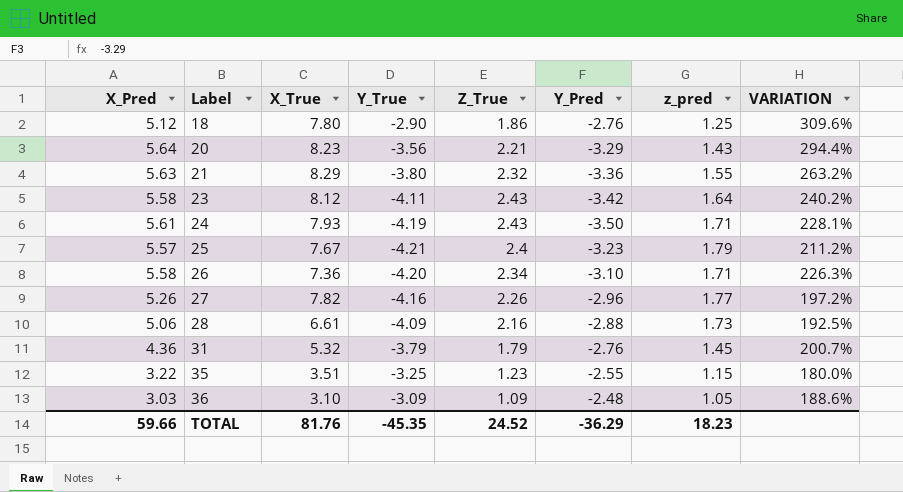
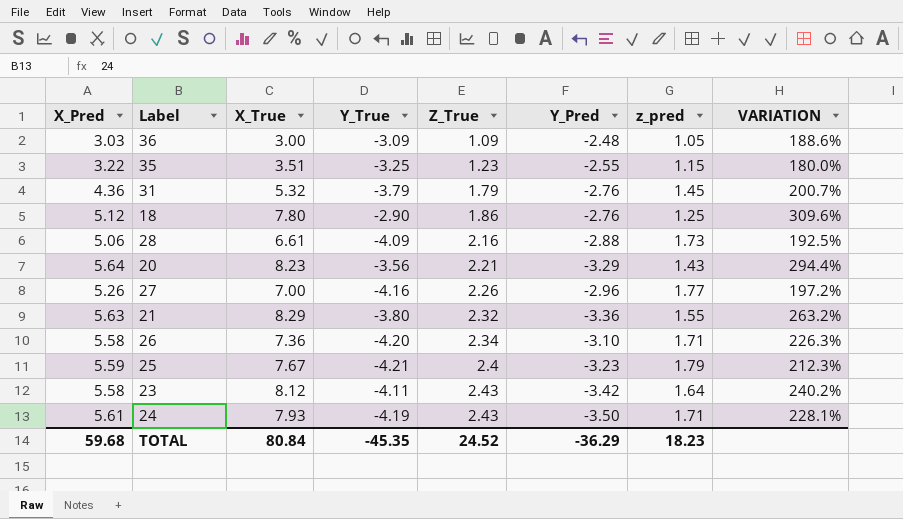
row order: Label ascending -> Z_True ascending
36 | X_True: 3.10 -> 3.00
27 | X_True: 7.82 -> 7.00
25 | X_Pred: 5.57 -> 5.59
25 | VARIATION: 211.2% -> 212.3%
TOTAL | X_Pred: 59.66 -> 59.68
TOTAL | X_True: 81.76 -> 80.84

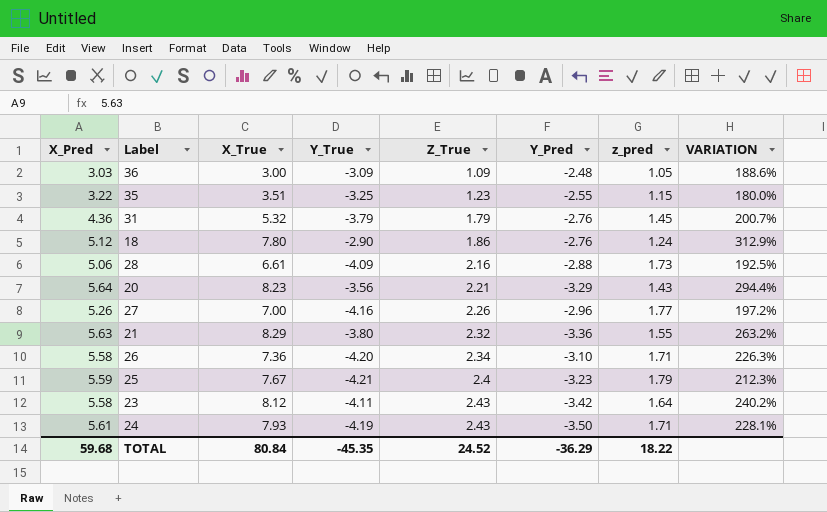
18 | z_pred: 1.25 -> 1.24
18 | VARIATION: 309.6% -> 312.9%
TOTAL | z_pred: 18.23 -> 18.22

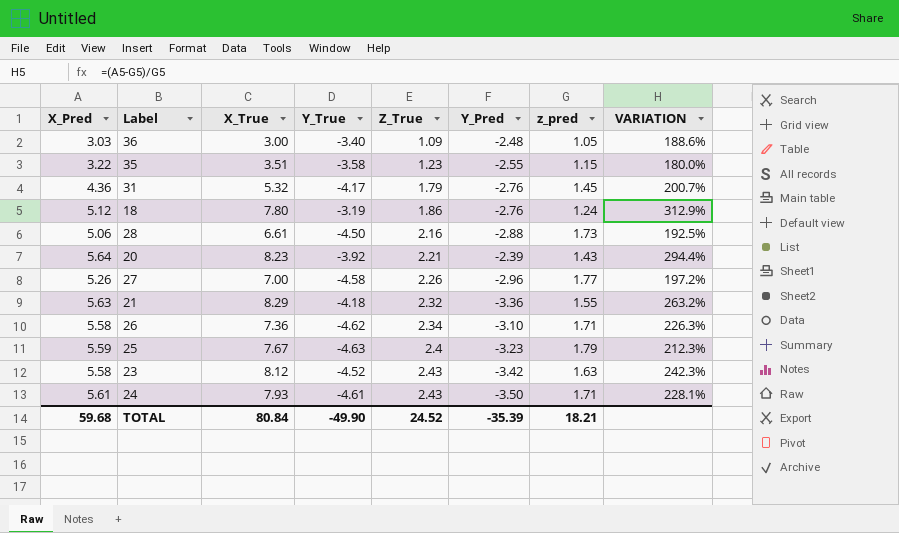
36 | Y_True: -3.09 -> -3.40
35 | Y_True: -3.25 -> -3.58
31 | Y_True: -3.79 -> -4.17
18 | Y_True: -2.90 -> -3.19
28 | Y_True: -4.09 -> -4.50
20 | Y_True: -3.56 -> -3.92
20 | Y_Pred: -3.29 -> -2.39
27 | Y_True: -4.16 -> -4.58
21 | Y_True: -3.80 -> -4.18
26 | Y_True: -4.20 -> -4.62
25 | Y_True: -4.21 -> -4.63
23 | Y_True: -4.11 -> -4.52
23 | z_pred: 1.64 -> 1.63
23 | VARIATION: 240.2% -> 242.3%
24 | Y_True: -4.19 -> -4.61
TOTAL | Y_True: -45.35 -> -49.90
TOTAL | Y_Pred: -36.29 -> -35.39
TOTAL | z_pred: 18.22 -> 18.21

